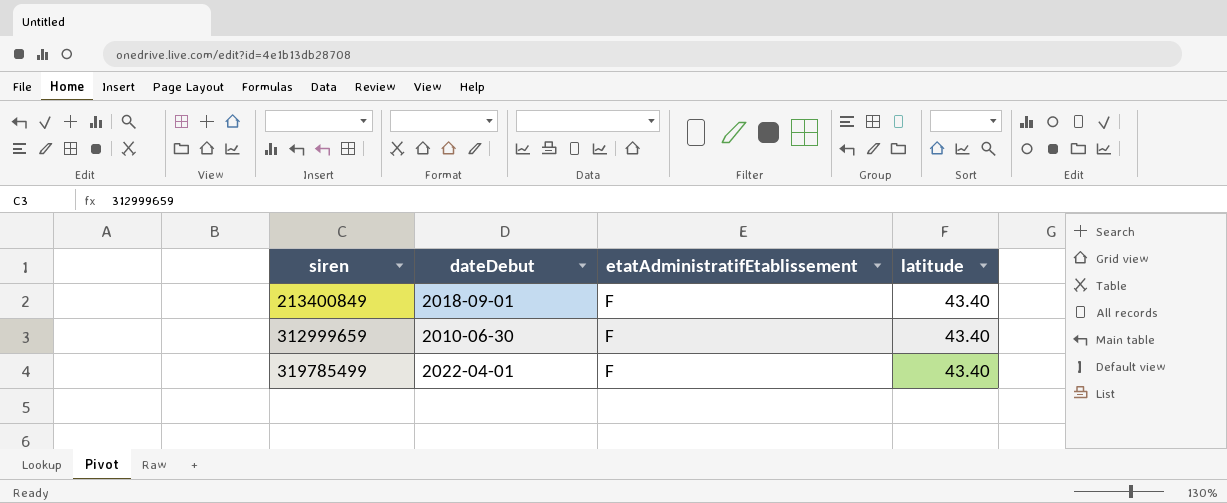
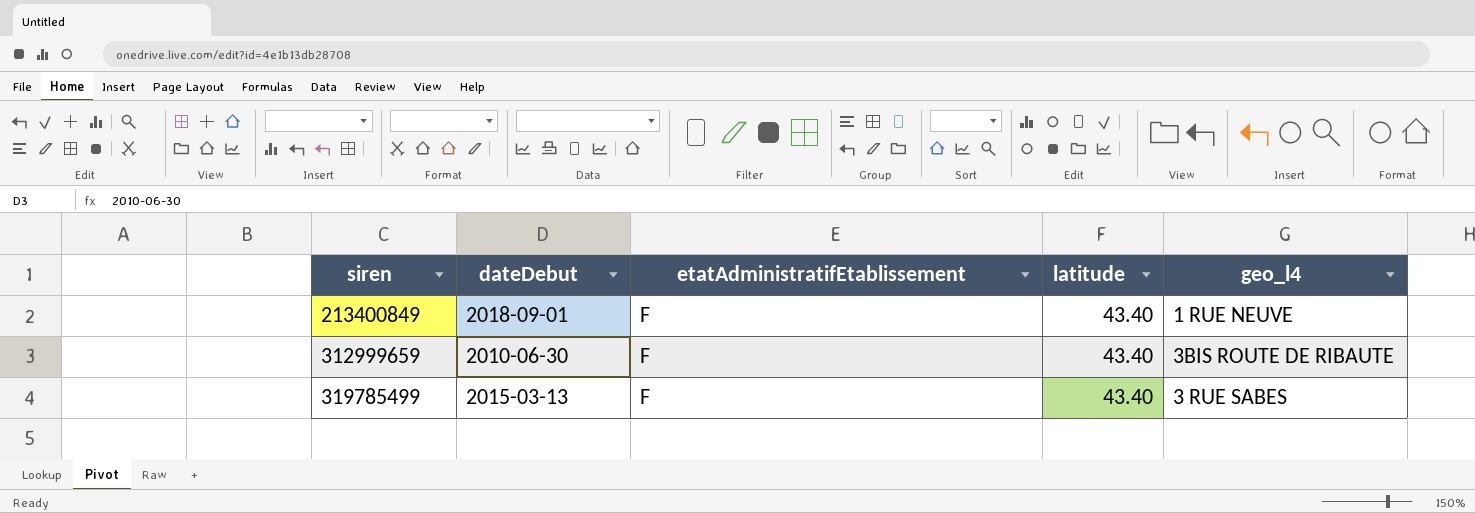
column geo_l4 | position: none -> 5
319785499 | dateDebut: 2022-04-01 -> 2015-03-13

